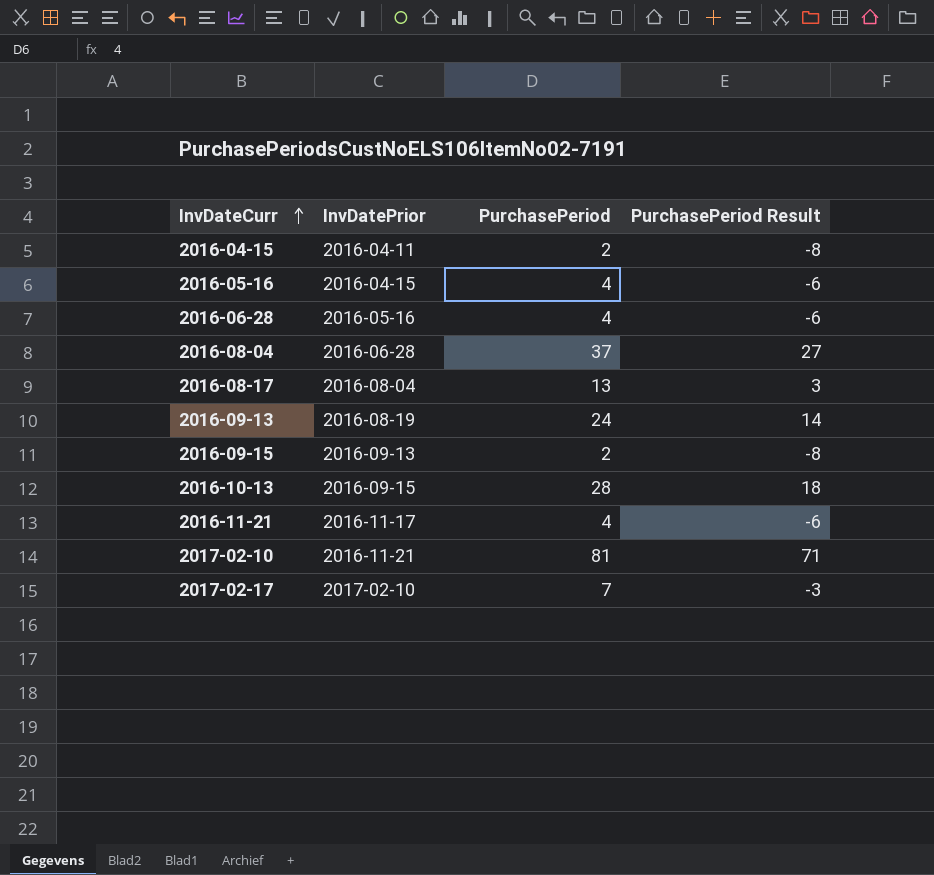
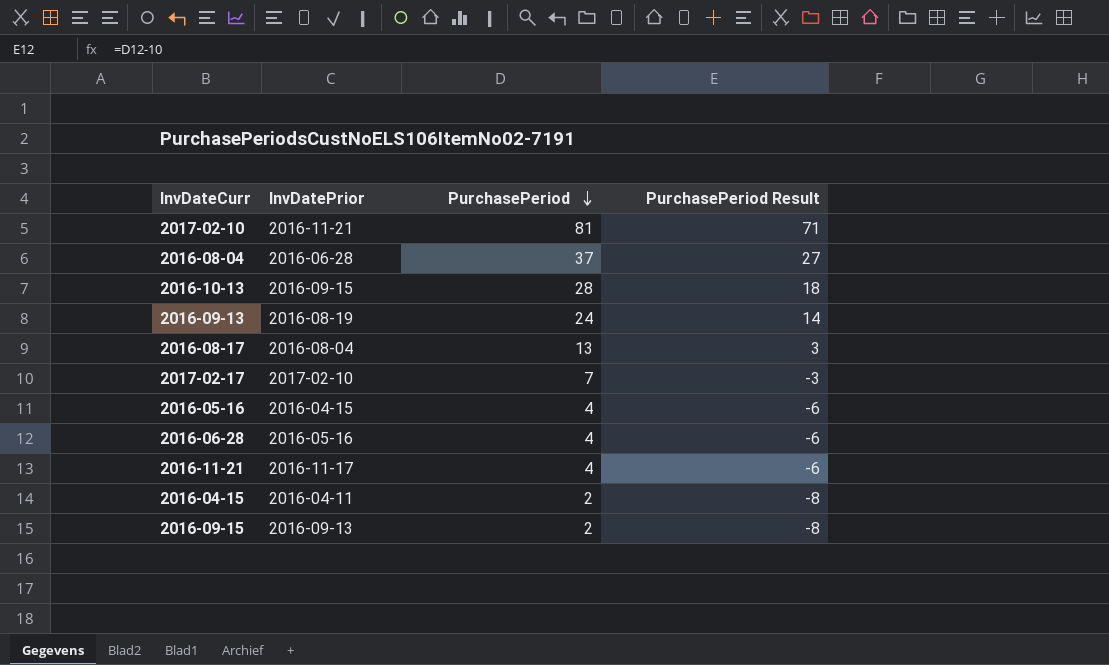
row order: InvDateCurr ascending -> PurchasePeriod descending

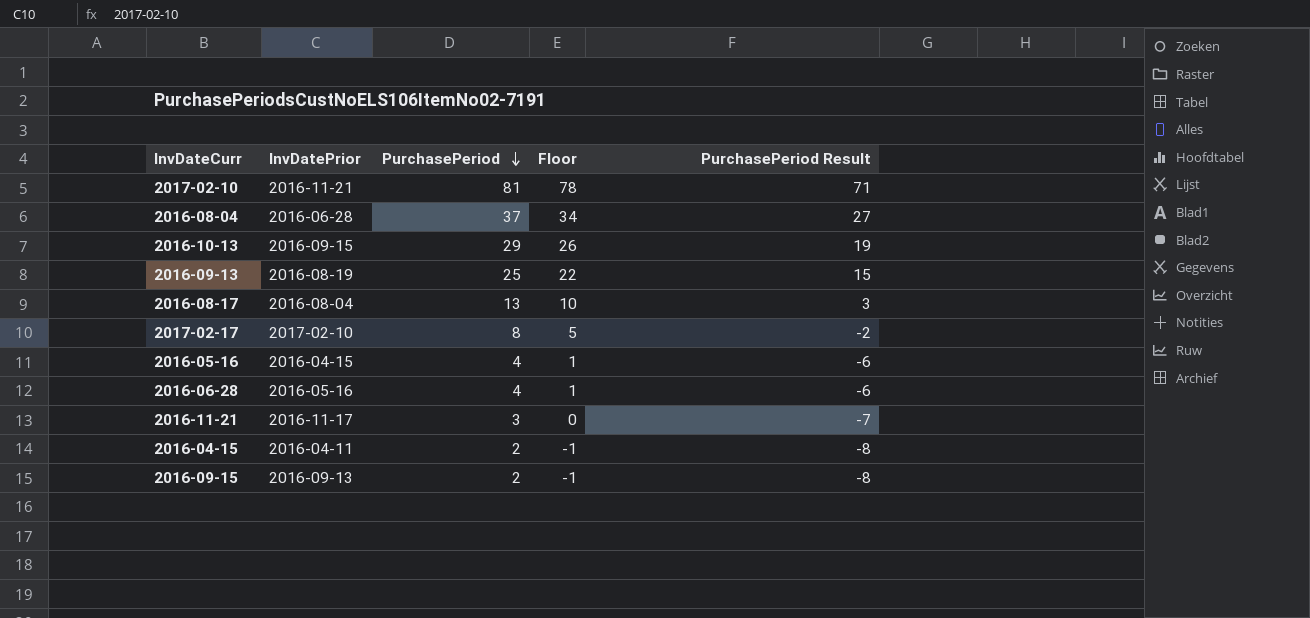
column Floor | formula: none -> [PurchasePeriod] - 3
2016-10-13 | PurchasePeriod: 28 -> 29
2016-10-13 | PurchasePeriod Result: 18 -> 19
2016-09-13 | PurchasePeriod: 24 -> 25
2016-09-13 | PurchasePeriod Result: 14 -> 15
2017-02-17 | PurchasePeriod: 7 -> 8
2017-02-17 | PurchasePeriod Result: -3 -> -2
2016-11-21 | PurchasePeriod: 4 -> 3
2016-11-21 | PurchasePeriod Result: -6 -> -7

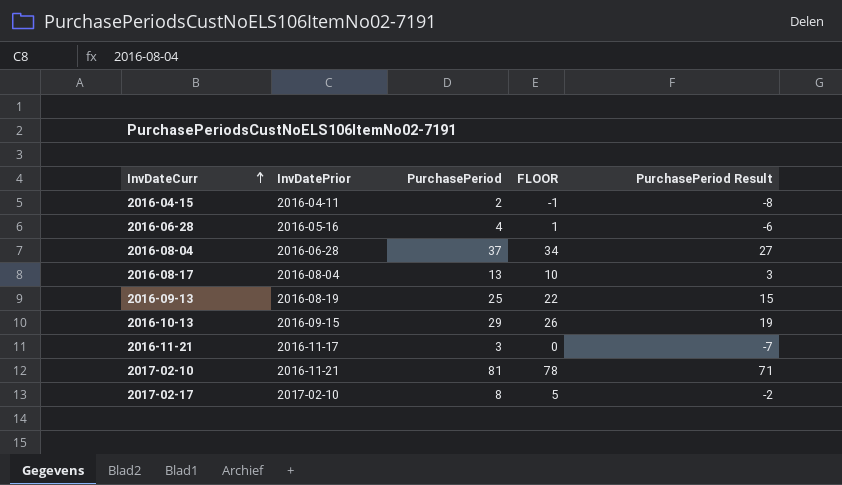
row order: PurchasePeriod descending -> InvDateCurr ascending
column name: Floor -> FLOOR
row 2016-05-16: 2016-04-15 | 4 | 1 | -6 -> none
row 2016-09-15: 2016-09-13 | 2 | -1 | -8 -> none

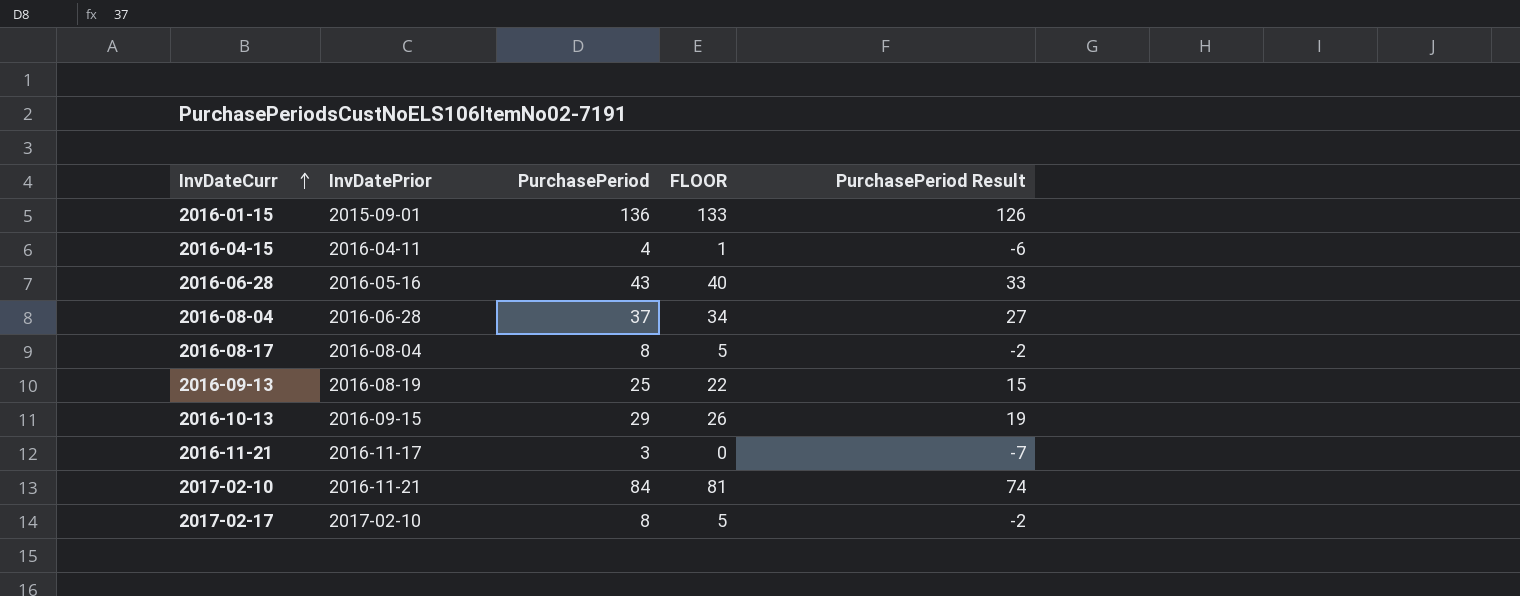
row 2016-01-15: none -> 2015-09-01 | 136 | 133 | 126
2016-04-15 | PurchasePeriod: 2 -> 4
2016-04-15 | FLOOR: -1 -> 1
2016-04-15 | PurchasePeriod Result: -8 -> -6
2016-06-28 | PurchasePeriod: 4 -> 43
2016-06-28 | FLOOR: 1 -> 40
2016-06-28 | PurchasePeriod Result: -6 -> 33
2016-08-17 | PurchasePeriod: 13 -> 8
2016-08-17 | FLOOR: 10 -> 5
2016-08-17 | PurchasePeriod Result: 3 -> -2
2017-02-10 | PurchasePeriod: 81 -> 84
2017-02-10 | FLOOR: 78 -> 81
2017-02-10 | PurchasePeriod Result: 71 -> 74

